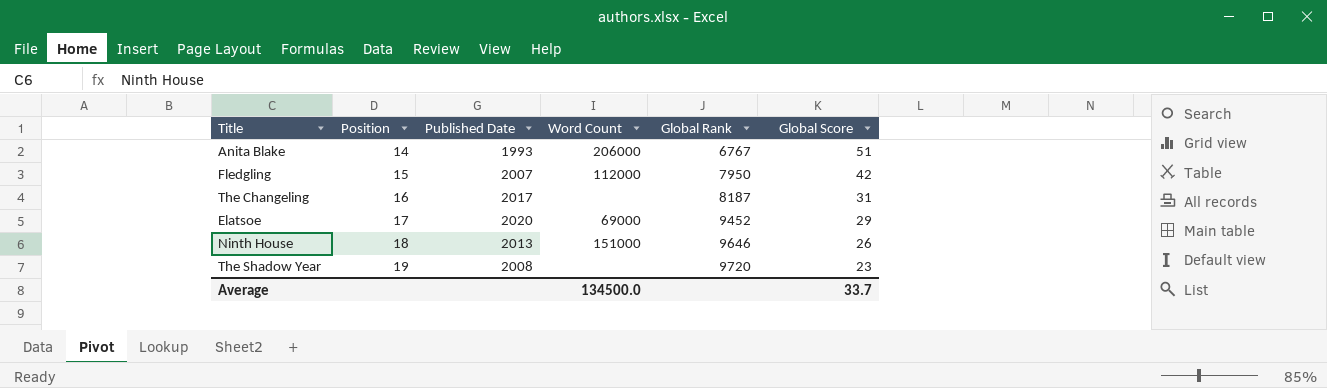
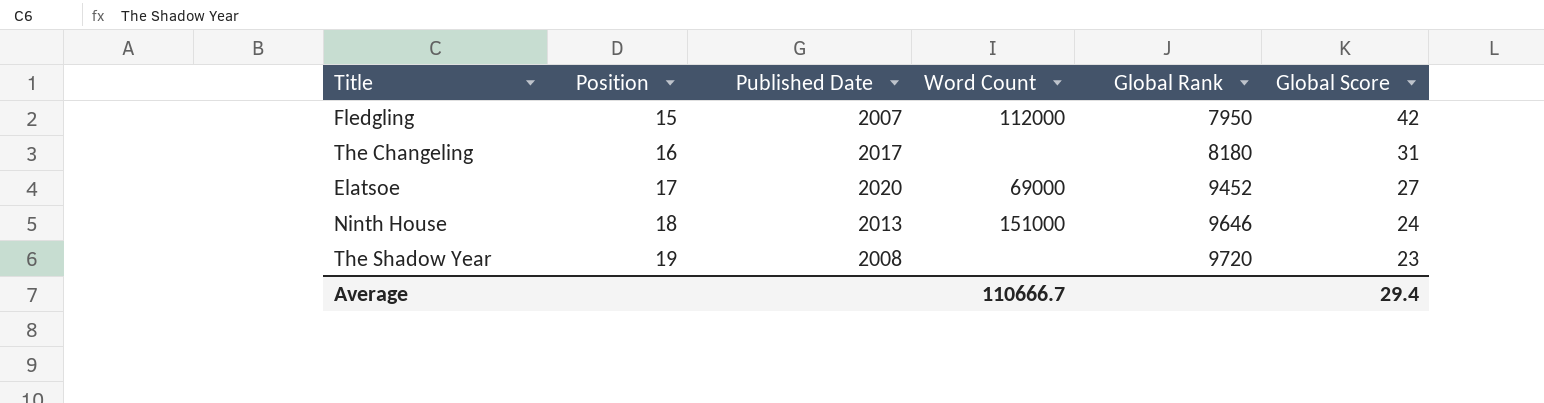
row Anita Blake: 14 | 1993 | 206000 | 6767 | 51 -> none
The Changeling | Global Rank: 8187 -> 8180
Elatsoe | Global Score: 29 -> 27
Ninth House | Global Score: 26 -> 24
Average | Word Count: 134500.0 -> 110666.7
Average | Global Score: 33.7 -> 29.4

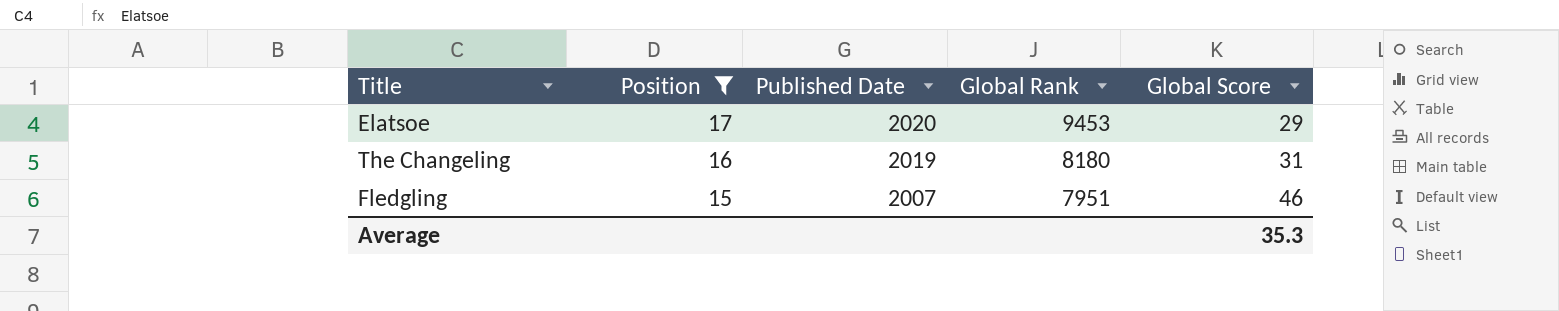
filter: none -> Position <= 17
row order: Position ascending -> Position descending
column Word Count | position: 4 -> none
Elatsoe | Global Rank: 9452 -> 9453
Elatsoe | Global Score: 27 -> 29
The Changeling | Published Date: 2017 -> 2019
Fledgling | Global Rank: 7950 -> 7951
Fledgling | Global Score: 42 -> 46
Average | Global Score: 29.4 -> 35.3

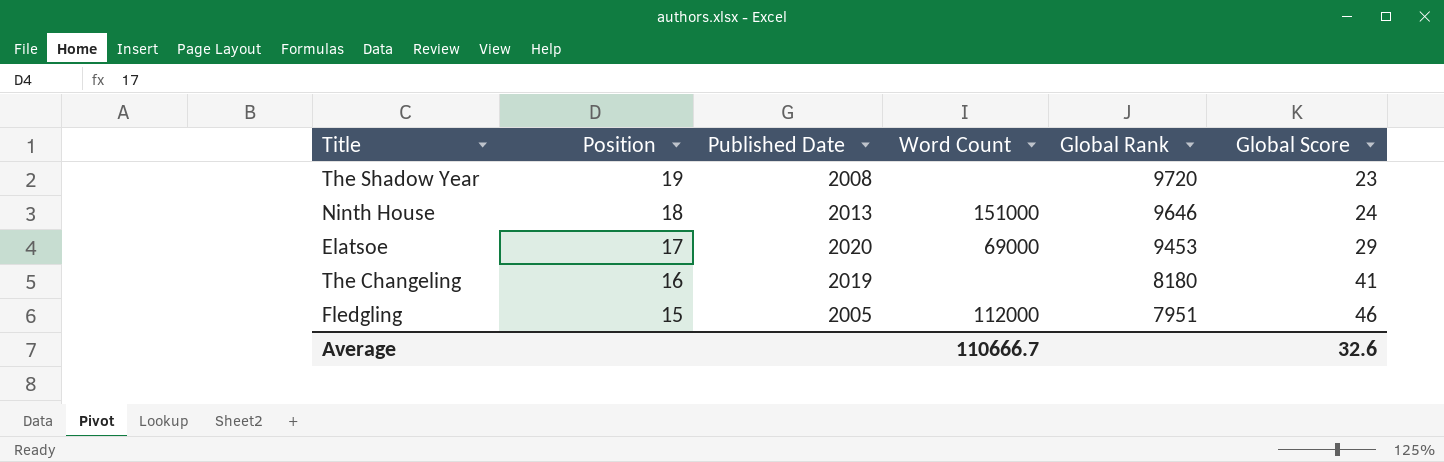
filter: Position <= 17 -> none
column Word Count | position: none -> 4
The Changeling | Global Score: 31 -> 41
Fledgling | Published Date: 2007 -> 2005
Average | Global Score: 35.3 -> 32.6

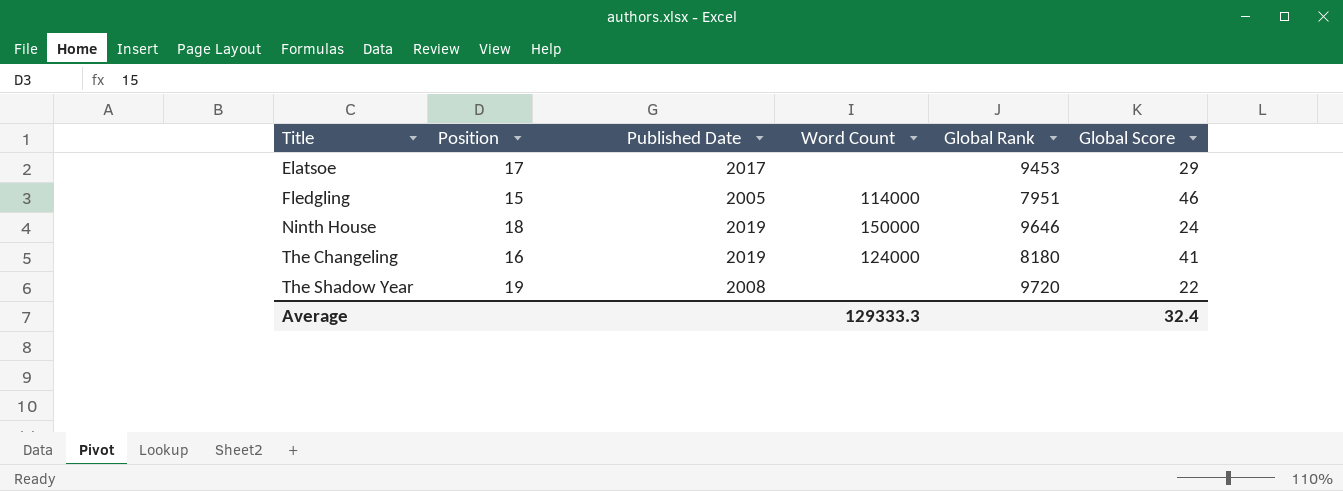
row order: Position descending -> Title ascending
Elatsoe | Published Date: 2020 -> 2017
Elatsoe | Word Count: 69000 -> none
Fledgling | Word Count: 112000 -> 114000
Ninth House | Published Date: 2013 -> 2019
Ninth House | Word Count: 151000 -> 150000
The Changeling | Word Count: none -> 124000
The Shadow Year | Global Score: 23 -> 22
Average | Word Count: 110666.7 -> 129333.3
Average | Global Score: 32.6 -> 32.4

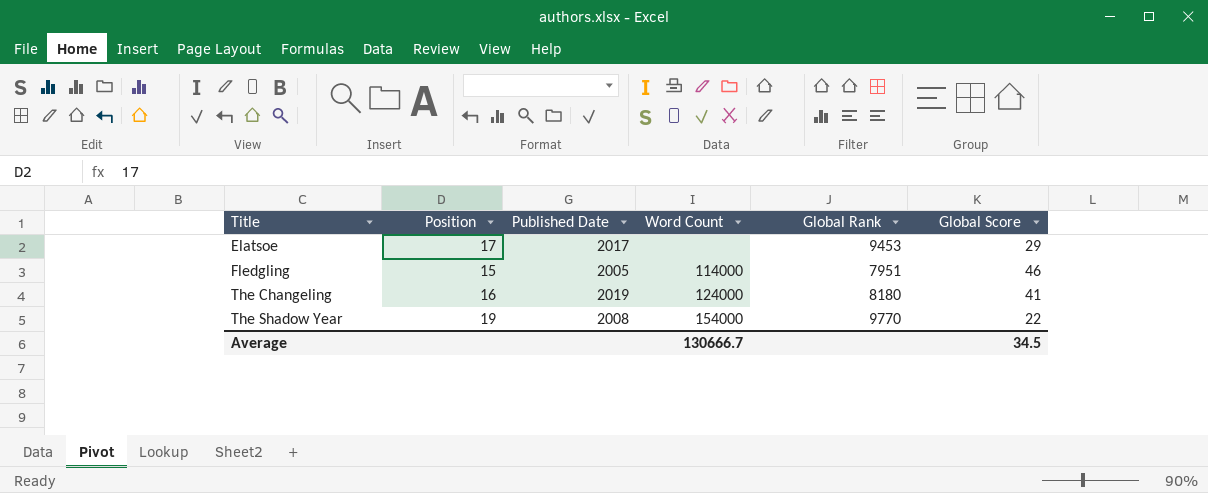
row Ninth House: 18 | 2019 | 150000 | 9646 | 24 -> none
The Shadow Year | Word Count: none -> 154000
The Shadow Year | Global Rank: 9720 -> 9770
Average | Word Count: 129333.3 -> 130666.7
Average | Global Score: 32.4 -> 34.5

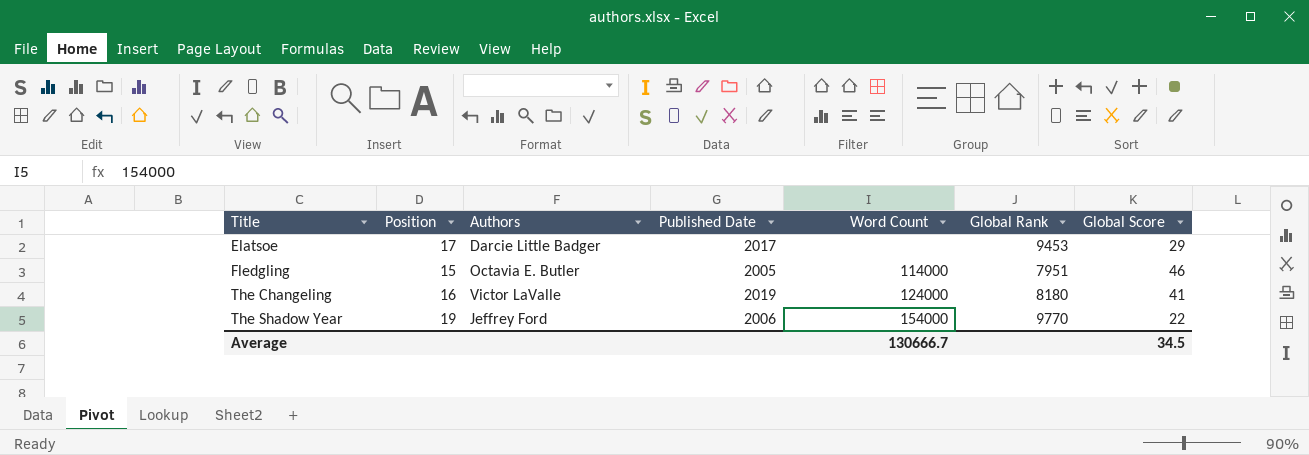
column Authors | position: none -> 3
The Shadow Year | Published Date: 2008 -> 2006

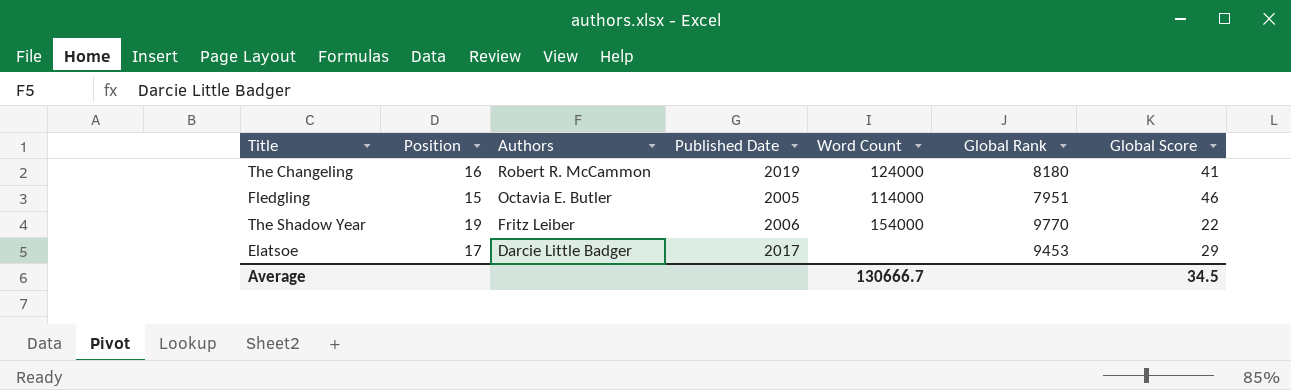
row order: Title ascending -> Authors descending
The Changeling | Authors: Victor LaValle -> Robert R. McCammon
The Shadow Year | Authors: Jeffrey Ford -> Fritz Leiber

